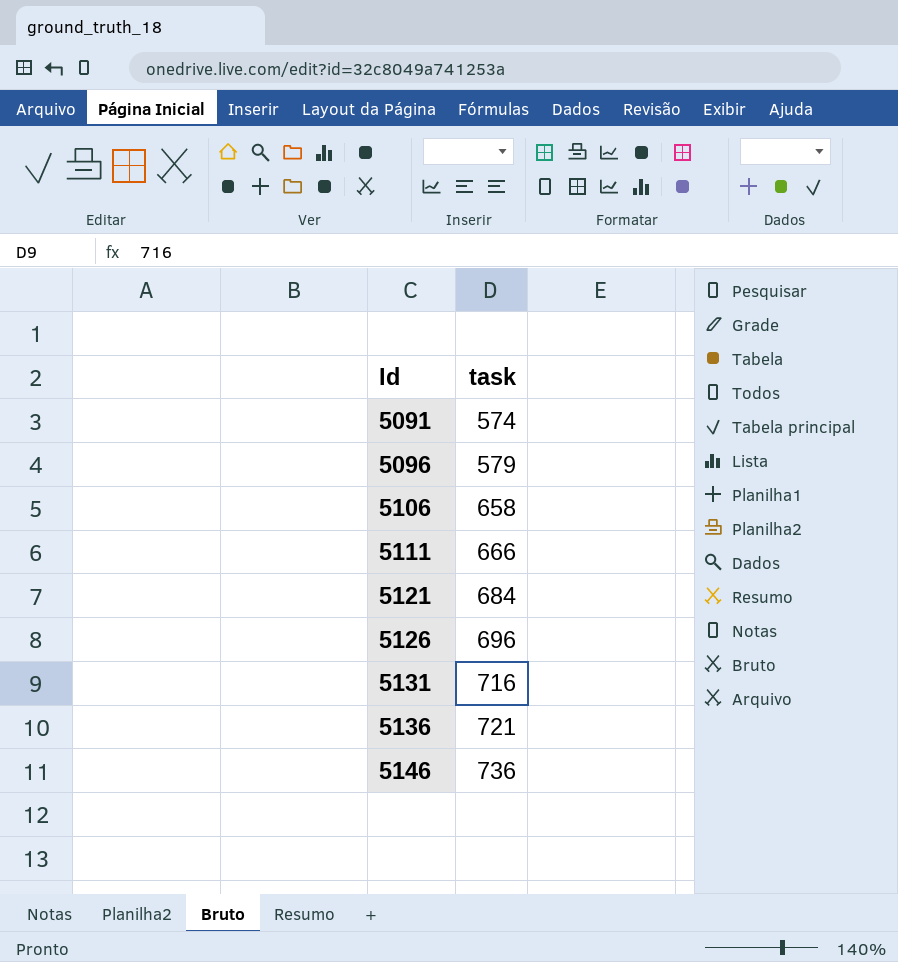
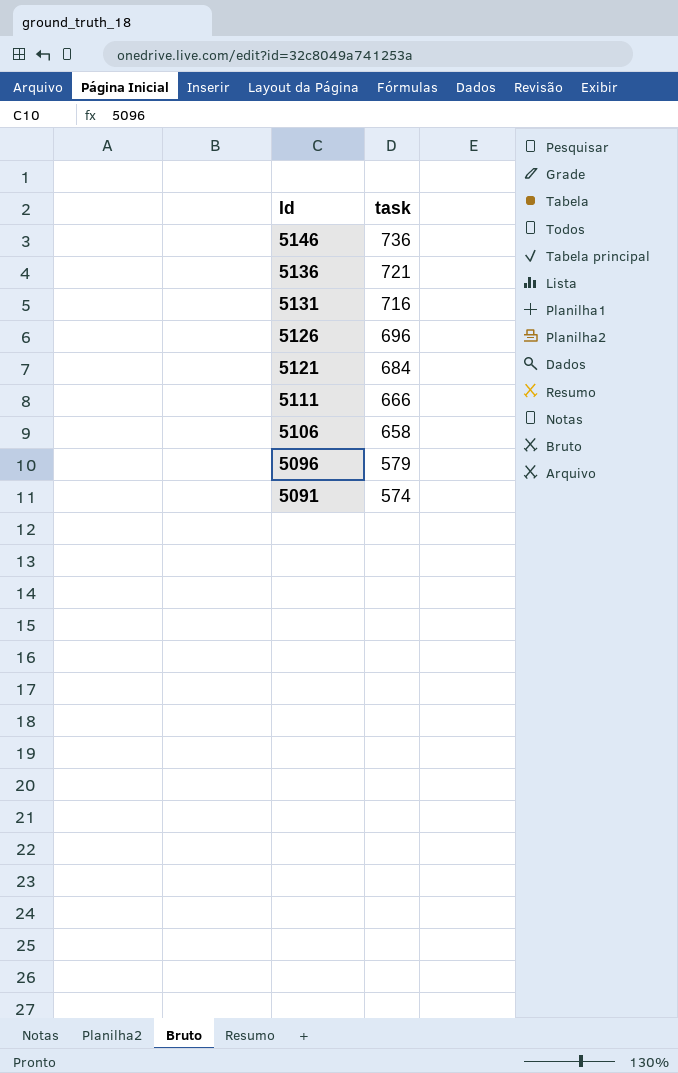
row order: Id ascending -> Id descending

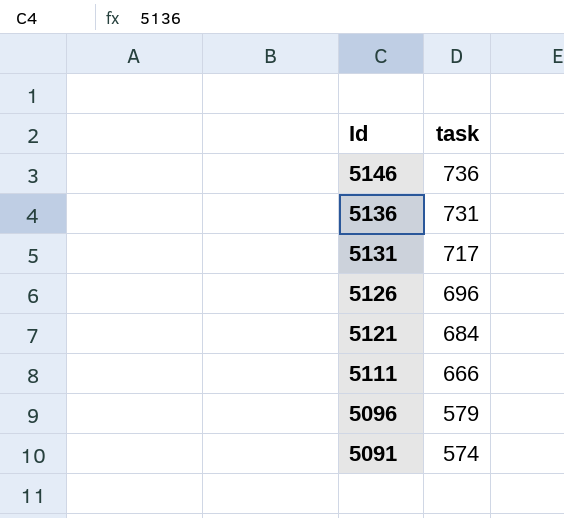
row 5106: 658 -> none
5136 | task: 721 -> 731
5131 | task: 716 -> 717

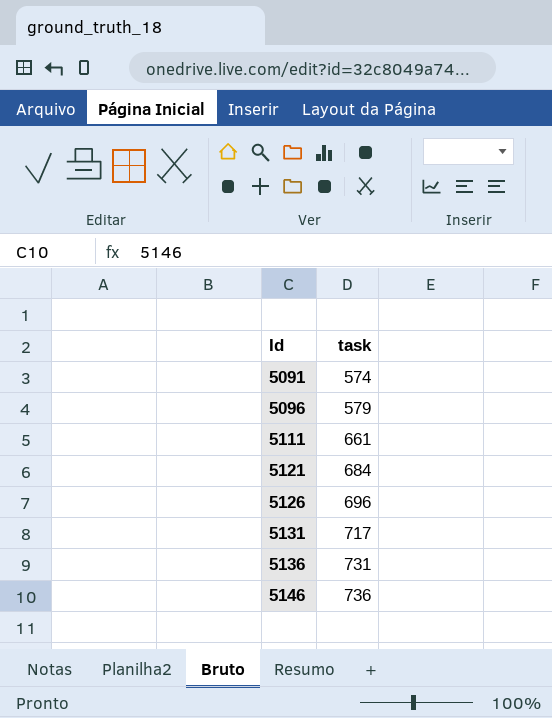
row order: Id descending -> Id ascending
5111 | task: 666 -> 661

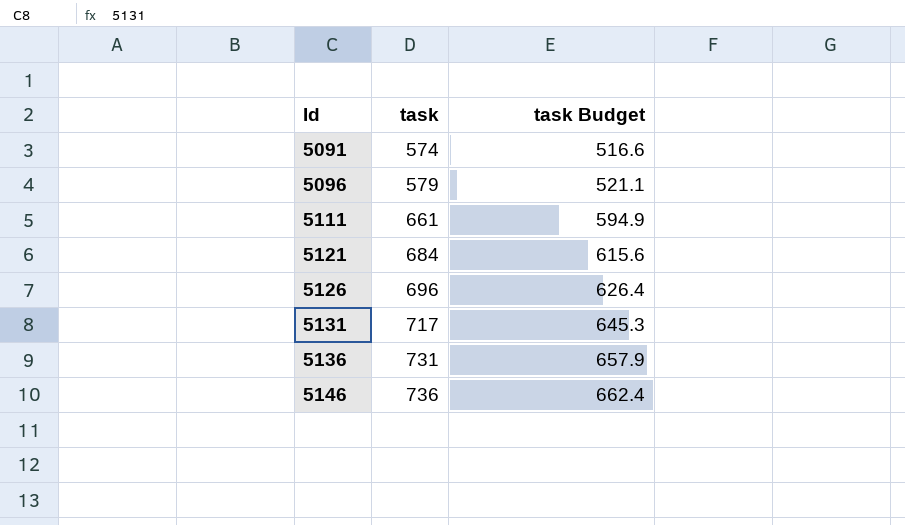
column task Budget | formula: none -> [task] * 0.9

